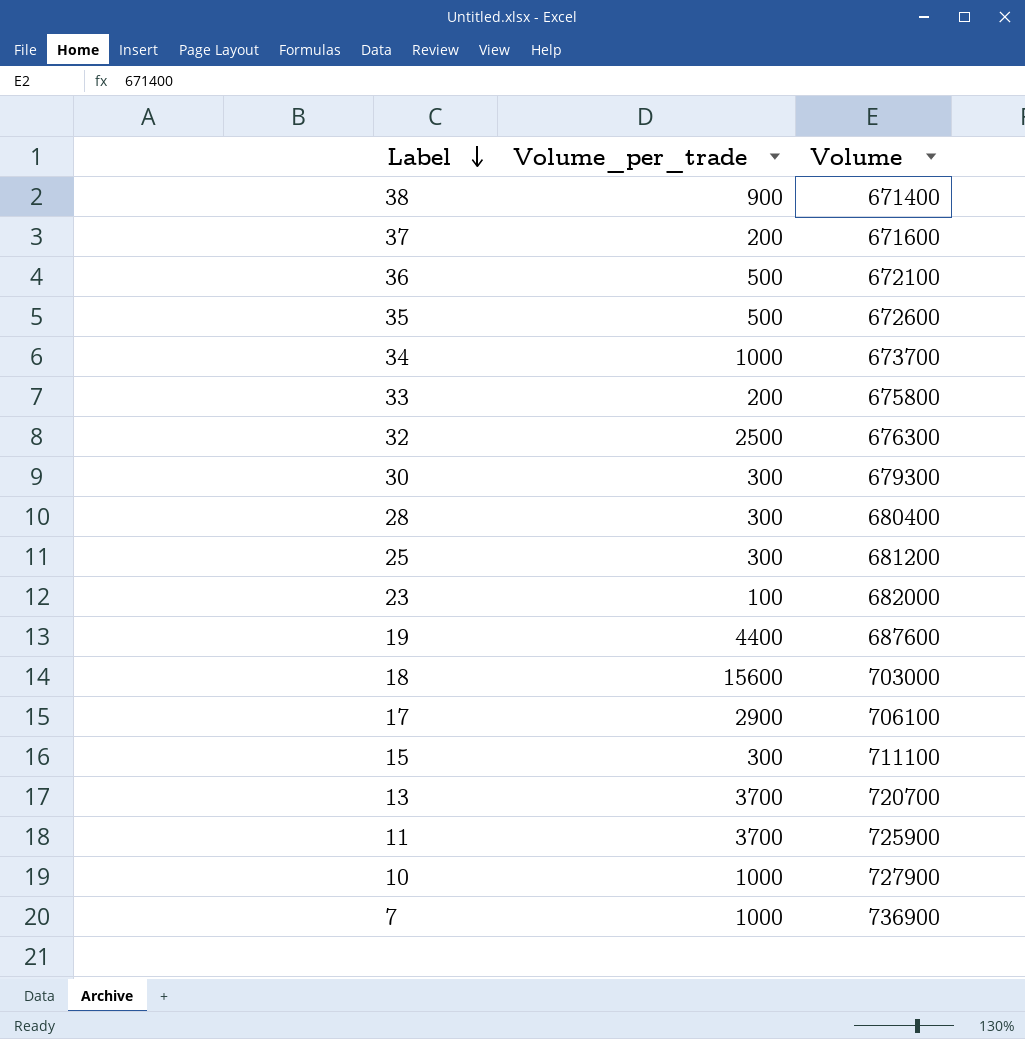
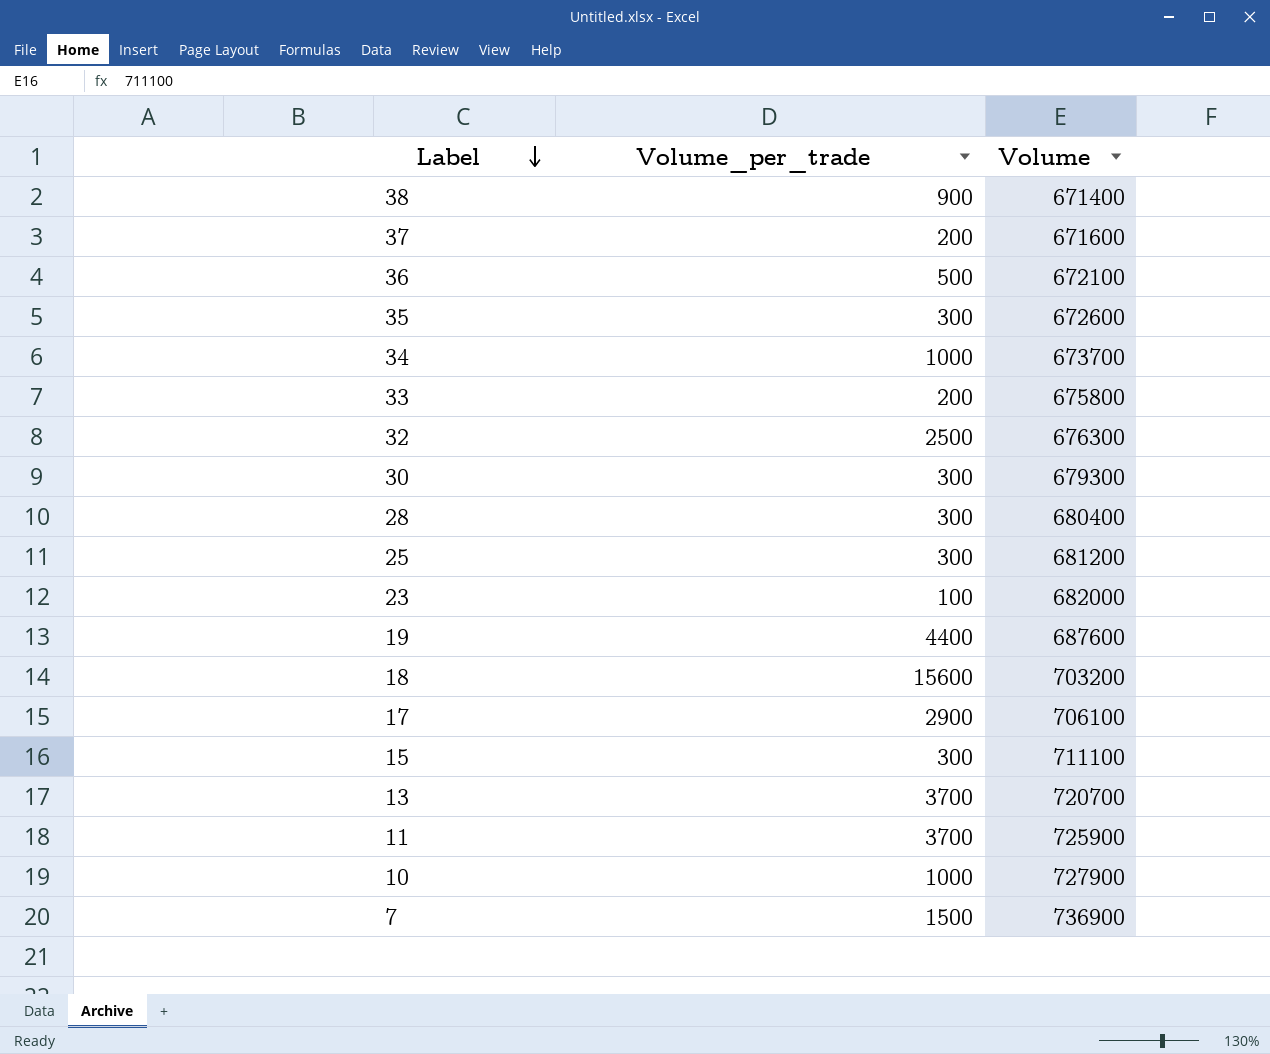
35 | Volume_per_trade: 500 -> 300
18 | Volume: 703000 -> 703200
7 | Volume_per_trade: 1000 -> 1500

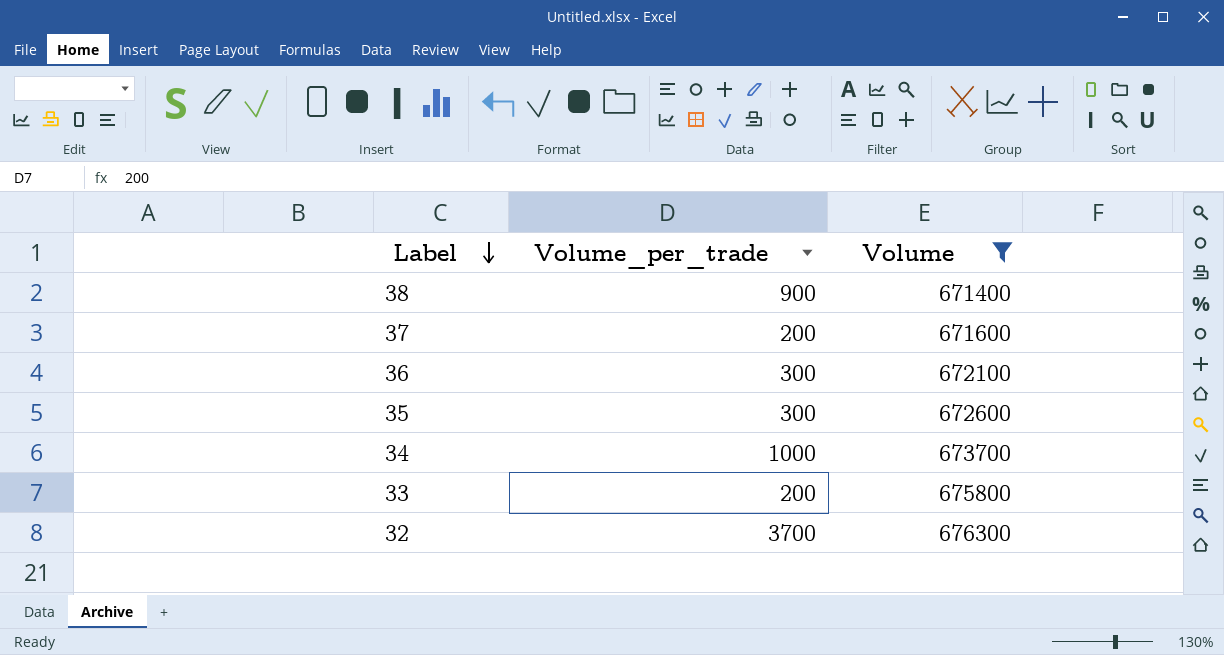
filter: none -> Volume <= 676300
36 | Volume_per_trade: 500 -> 300
32 | Volume_per_trade: 2500 -> 3700

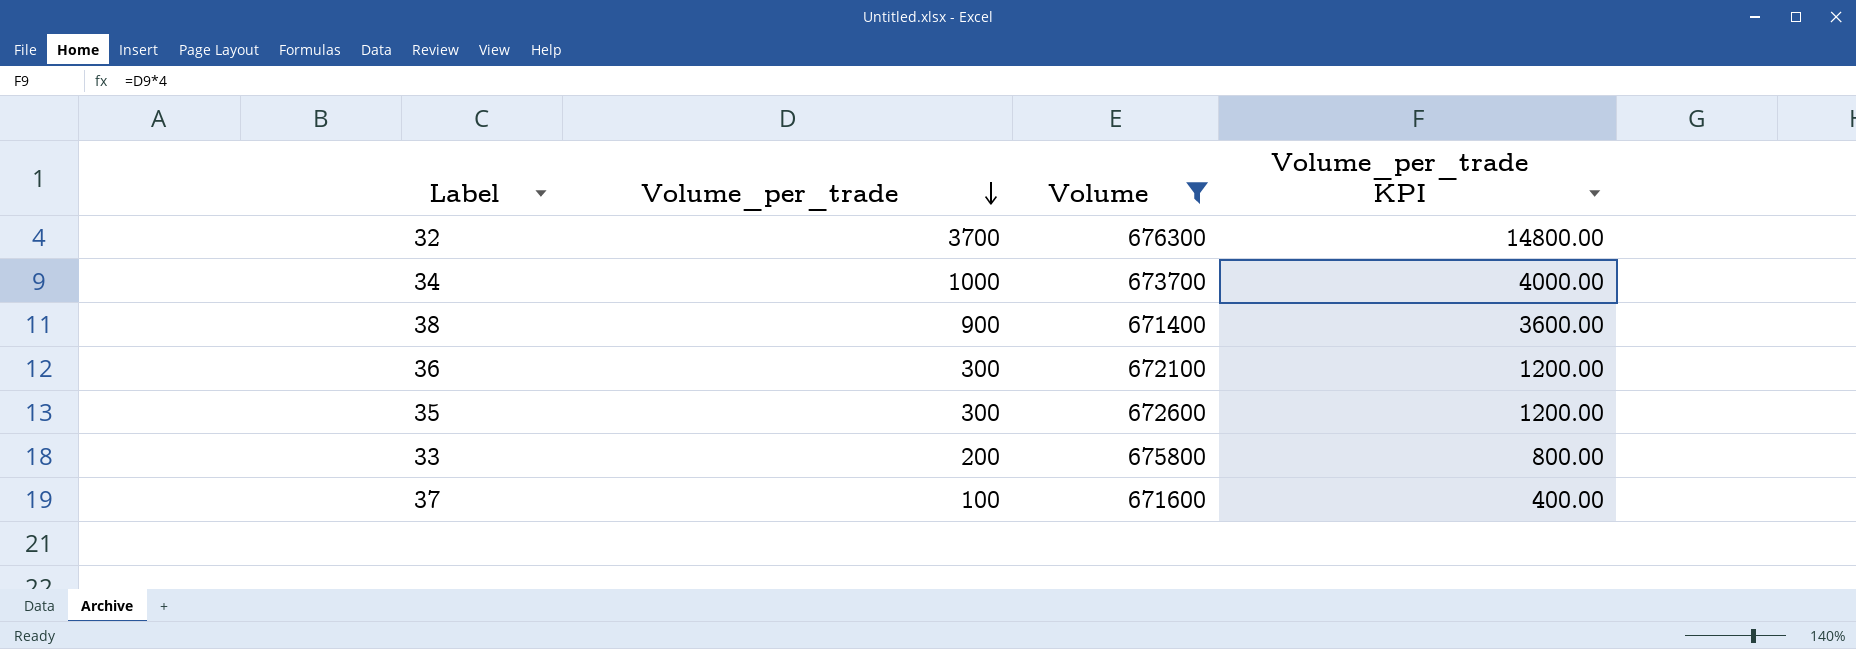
row order: Label descending -> Volume_per_trade descending
column Volume_per_trade KPI | formula: none -> [Volume_per_trade] * 4
37 | Volume_per_trade: 200 -> 100

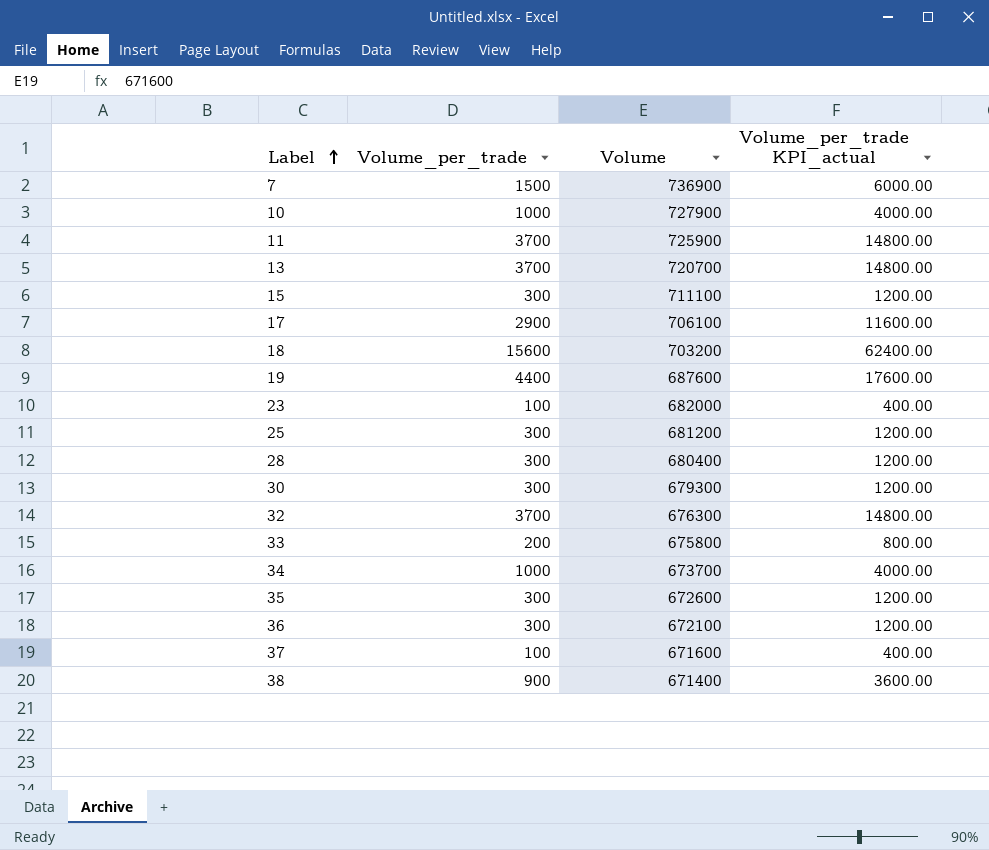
filter: Volume <= 676300 -> none
row order: Volume_per_trade descending -> Label ascending
column name: Volume_per_trade KPI -> Volume_per_trade KPI_actual

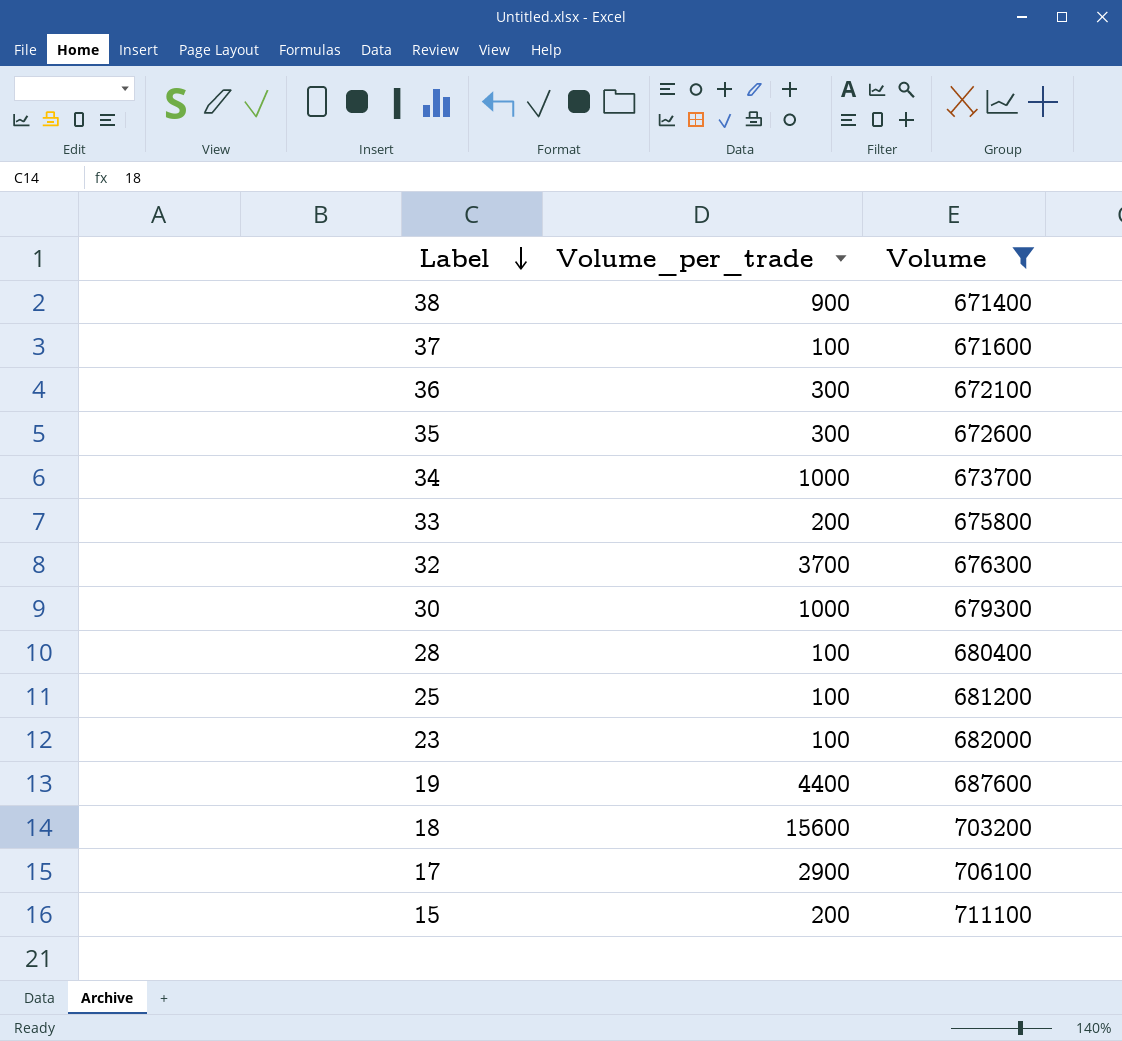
filter: none -> Volume <= 711100
row order: Label ascending -> Label descending
column Volume_per_trade KPI_actual | formula: [Volume_per_trade] * 4 -> none
30 | Volume_per_trade: 300 -> 1000
28 | Volume_per_trade: 300 -> 100
25 | Volume_per_trade: 300 -> 100
15 | Volume_per_trade: 300 -> 200

